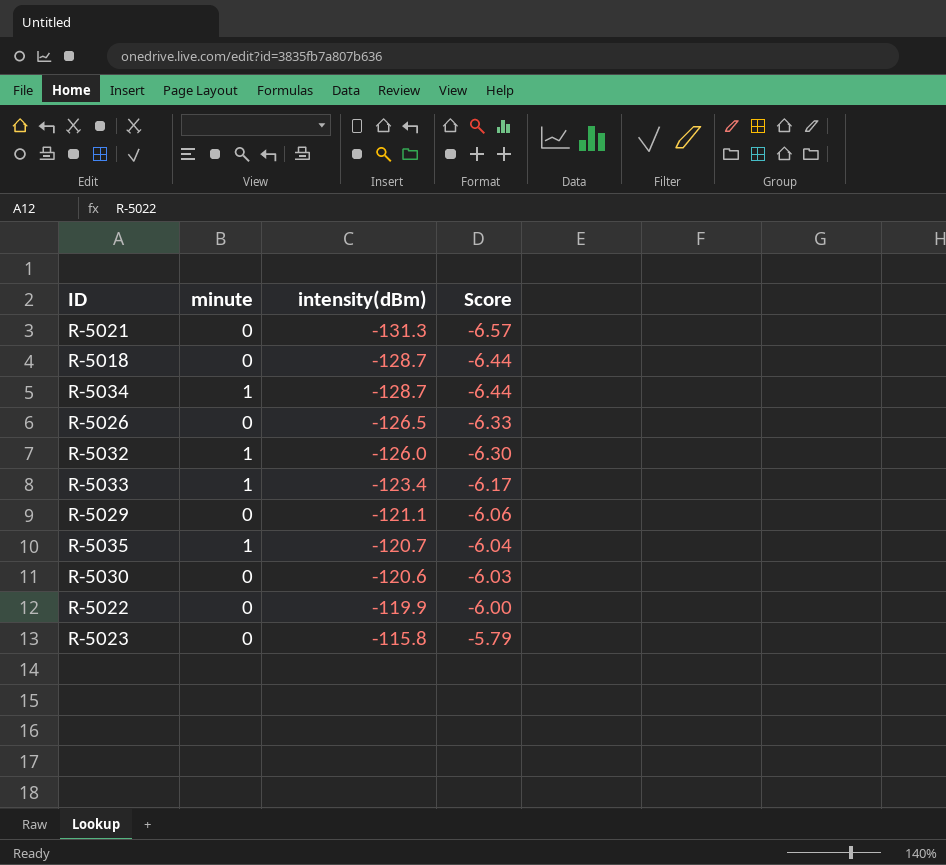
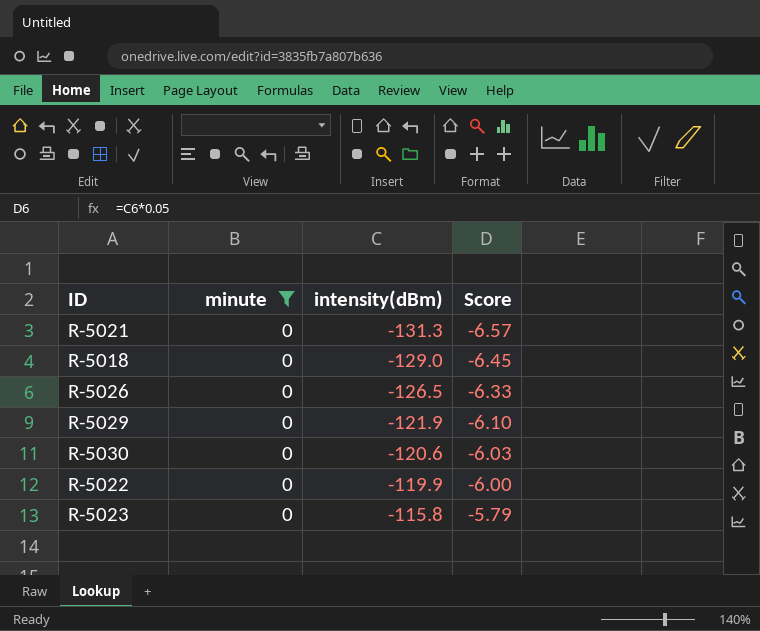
filter: none -> minute = 0
R-5018 | intensity(dBm): -128.7 -> -129.0
R-5018 | Score: -6.44 -> -6.45
R-5029 | intensity(dBm): -121.1 -> -121.9
R-5029 | Score: -6.06 -> -6.10

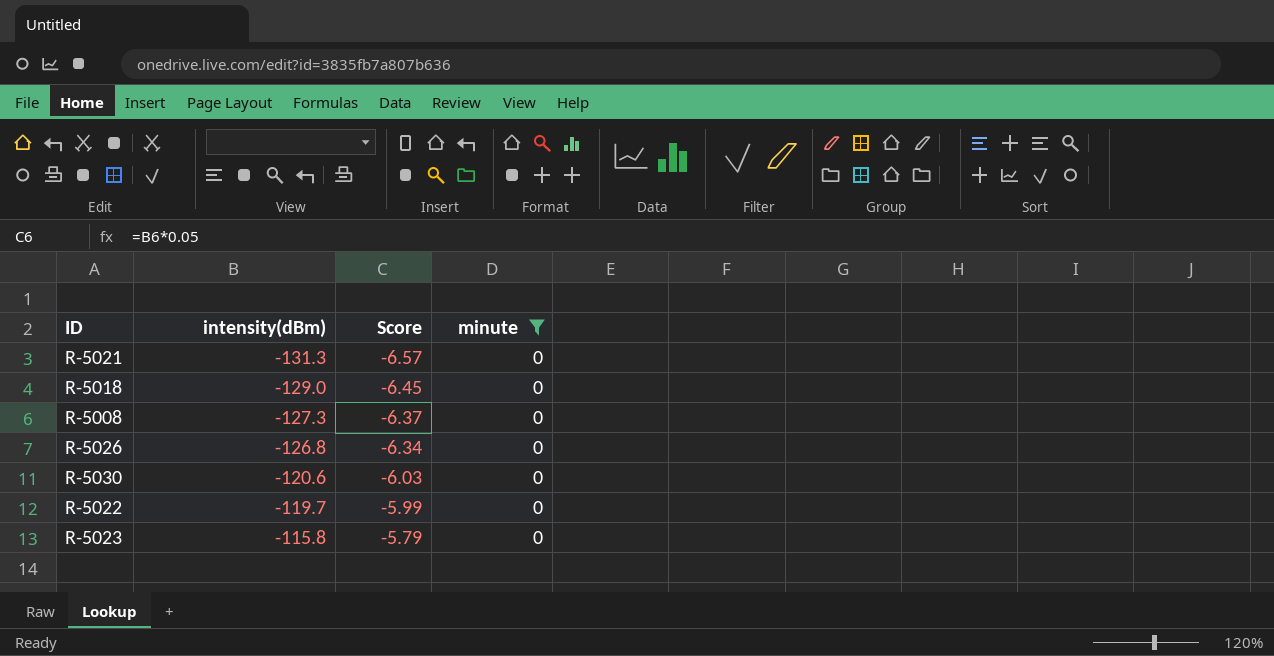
column minute | position: 2 -> 4
row R-5029: 0 | -121.9 | -6.10 -> none
row R-5008: none -> -127.3 | -6.37 | 0
R-5026 | intensity(dBm): -126.5 -> -126.8
R-5026 | Score: -6.33 -> -6.34
R-5022 | intensity(dBm): -119.9 -> -119.7
R-5022 | Score: -6.00 -> -5.99

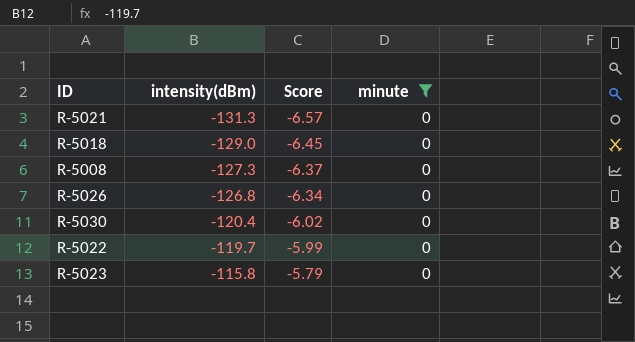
R-5030 | intensity(dBm): -120.6 -> -120.4
R-5030 | Score: -6.03 -> -6.02

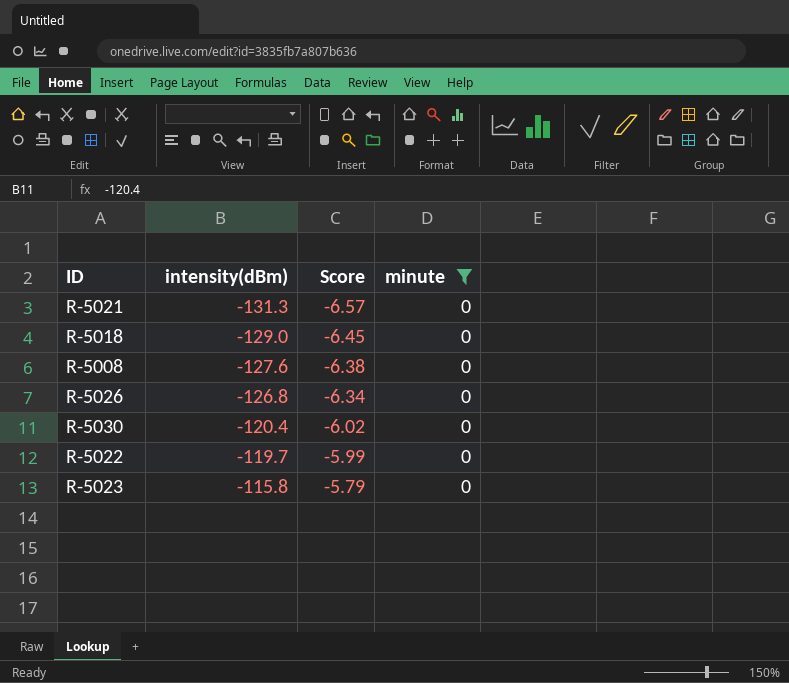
R-5008 | intensity(dBm): -127.3 -> -127.6
R-5008 | Score: -6.37 -> -6.38

